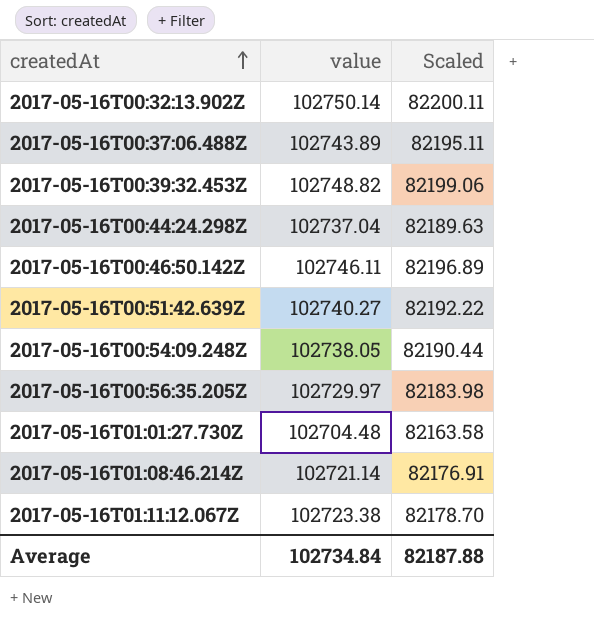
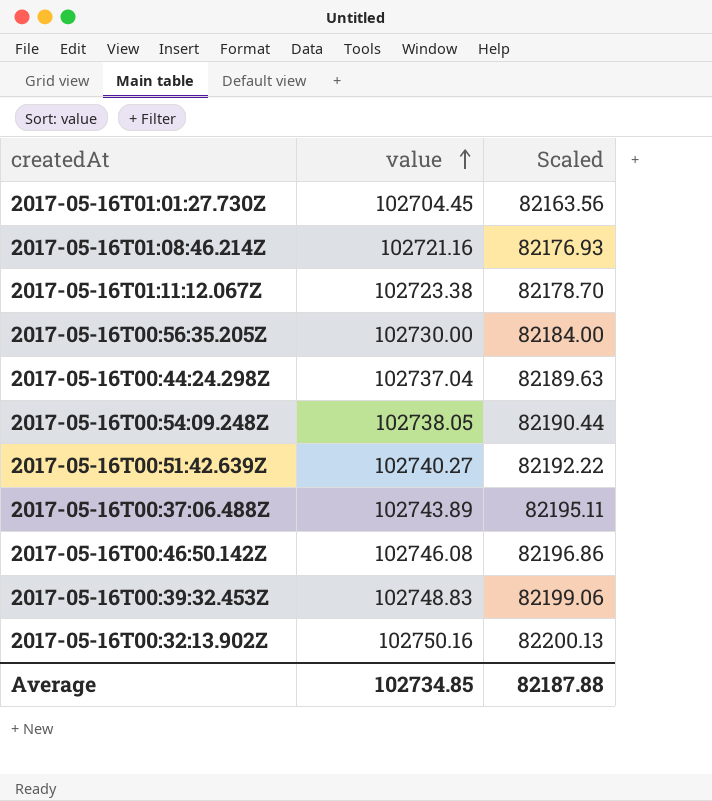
row order: createdAt ascending -> value ascending
2017-05-16T01:01:27.730Z | value: 102704.48 -> 102704.45
2017-05-16T01:01:27.730Z | Scaled: 82163.58 -> 82163.56
2017-05-16T01:08:46.214Z | value: 102721.14 -> 102721.16
2017-05-16T01:08:46.214Z | Scaled: 82176.91 -> 82176.93
2017-05-16T00:56:35.205Z | value: 102729.97 -> 102730.00
2017-05-16T00:56:35.205Z | Scaled: 82183.98 -> 82184.00
2017-05-16T00:46:50.142Z | value: 102746.11 -> 102746.08
2017-05-16T00:46:50.142Z | Scaled: 82196.89 -> 82196.86
2017-05-16T00:39:32.453Z | value: 102748.82 -> 102748.83
2017-05-16T00:32:13.902Z | value: 102750.14 -> 102750.16
2017-05-16T00:32:13.902Z | Scaled: 82200.11 -> 82200.13
Average | value: 102734.84 -> 102734.85

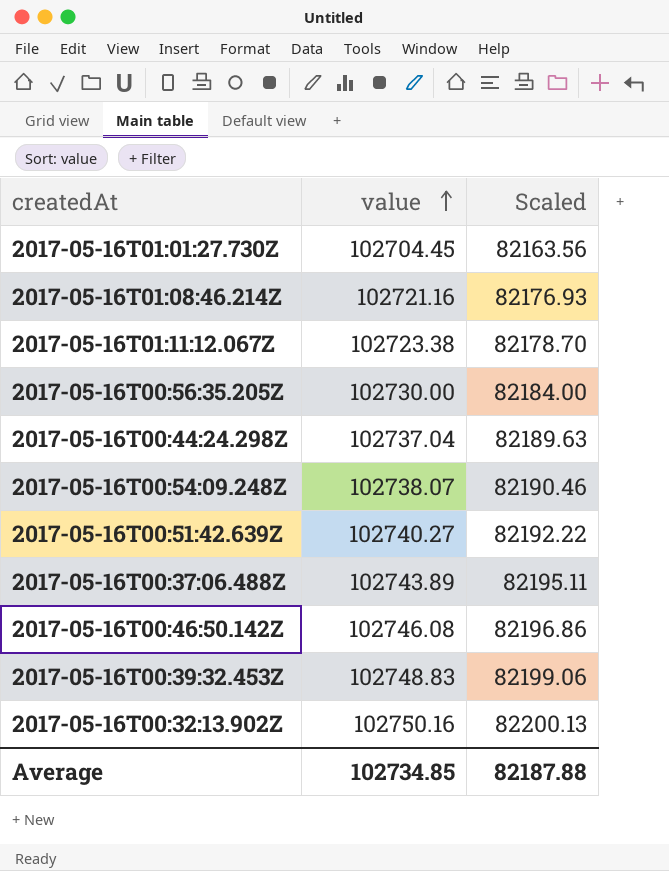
2017-05-16T00:54:09.248Z | value: 102738.05 -> 102738.07
2017-05-16T00:54:09.248Z | Scaled: 82190.44 -> 82190.46

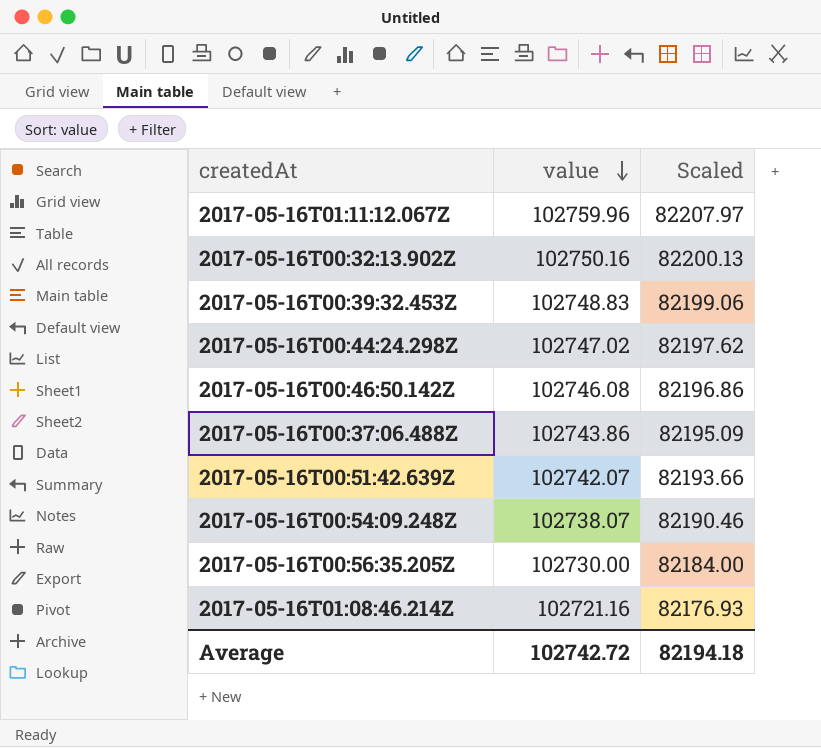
row order: value ascending -> value descending
row 2017-05-16T01:01:27.730Z: 102704.45 | 82163.56 -> none
2017-05-16T01:11:12.067Z | value: 102723.38 -> 102759.96
2017-05-16T01:11:12.067Z | Scaled: 82178.70 -> 82207.97
2017-05-16T00:44:24.298Z | value: 102737.04 -> 102747.02
2017-05-16T00:44:24.298Z | Scaled: 82189.63 -> 82197.62
2017-05-16T00:37:06.488Z | value: 102743.89 -> 102743.86
2017-05-16T00:37:06.488Z | Scaled: 82195.11 -> 82195.09
2017-05-16T00:51:42.639Z | value: 102740.27 -> 102742.07
2017-05-16T00:51:42.639Z | Scaled: 82192.22 -> 82193.66
Average | value: 102734.85 -> 102742.72
Average | Scaled: 82187.88 -> 82194.18

